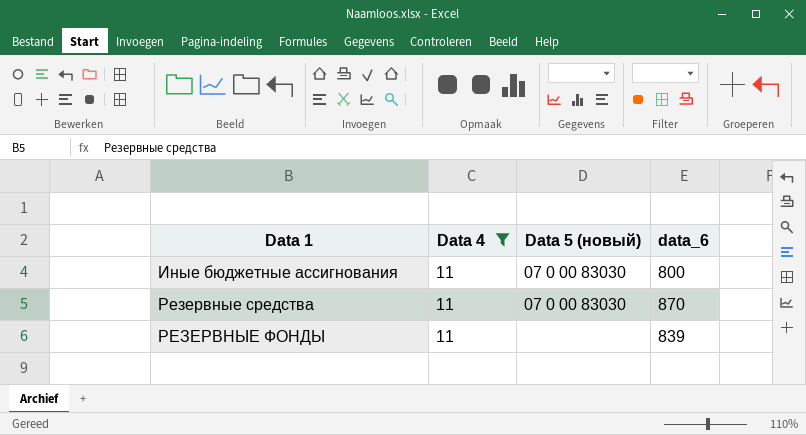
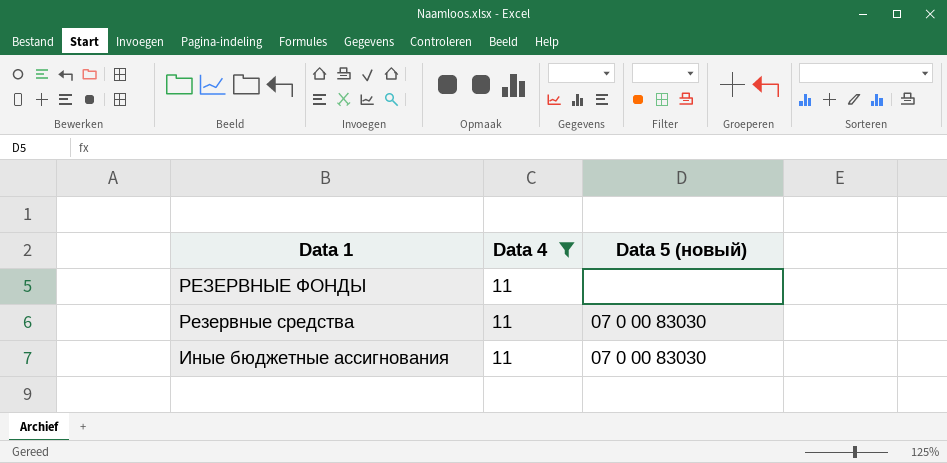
row order: Data 1 ascending -> Data 1 descending
column data_6 | position: 4 -> none

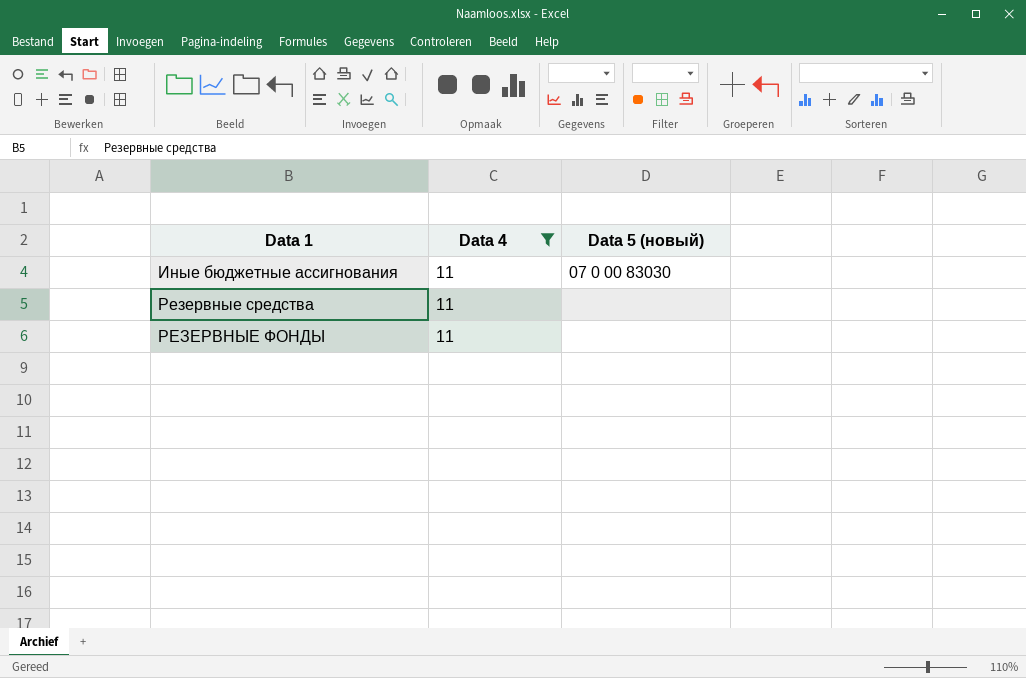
row order: Data 1 descending -> Data 1 ascending
Резервные средства | Data 5 (новый): 07 0 00 83030 -> none

